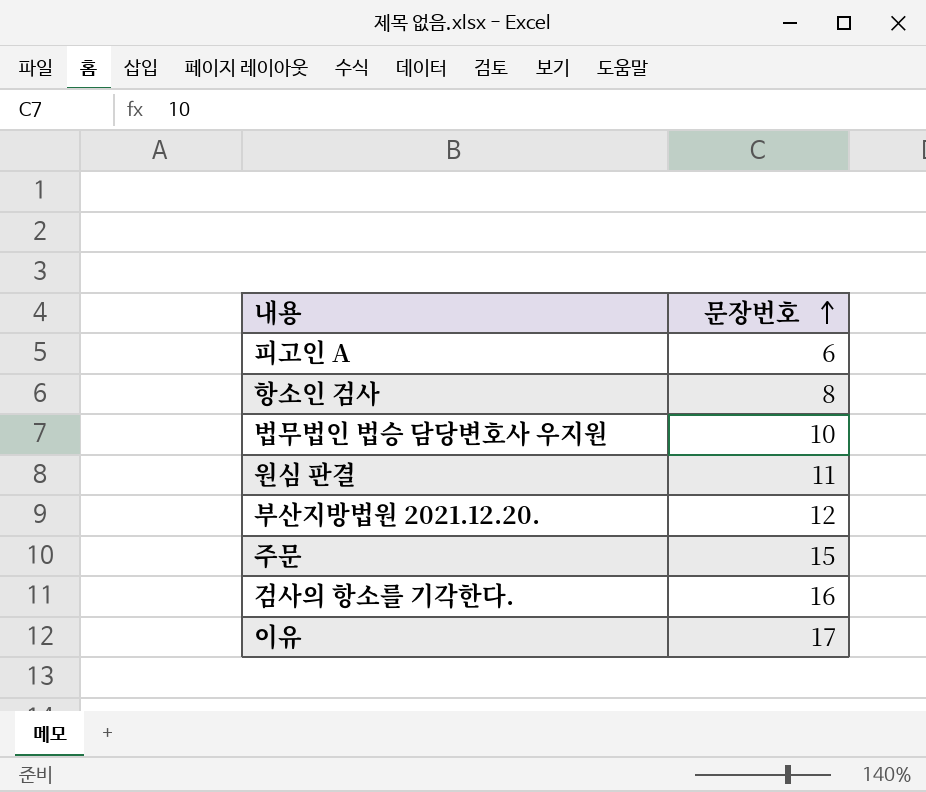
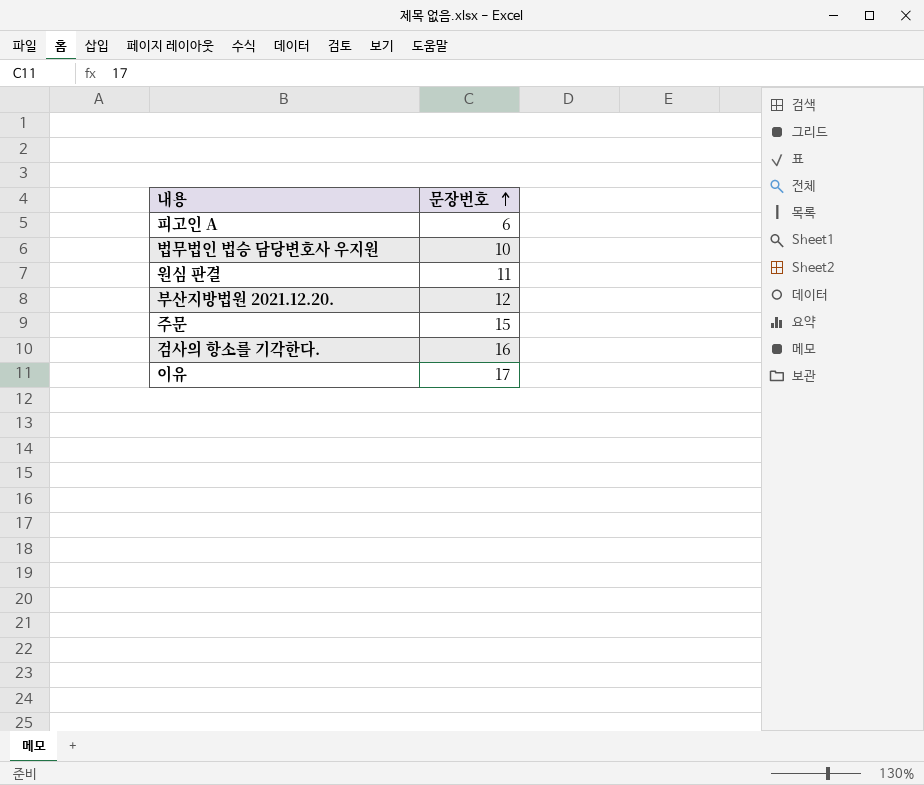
row 항소인 검사: 8 -> none

